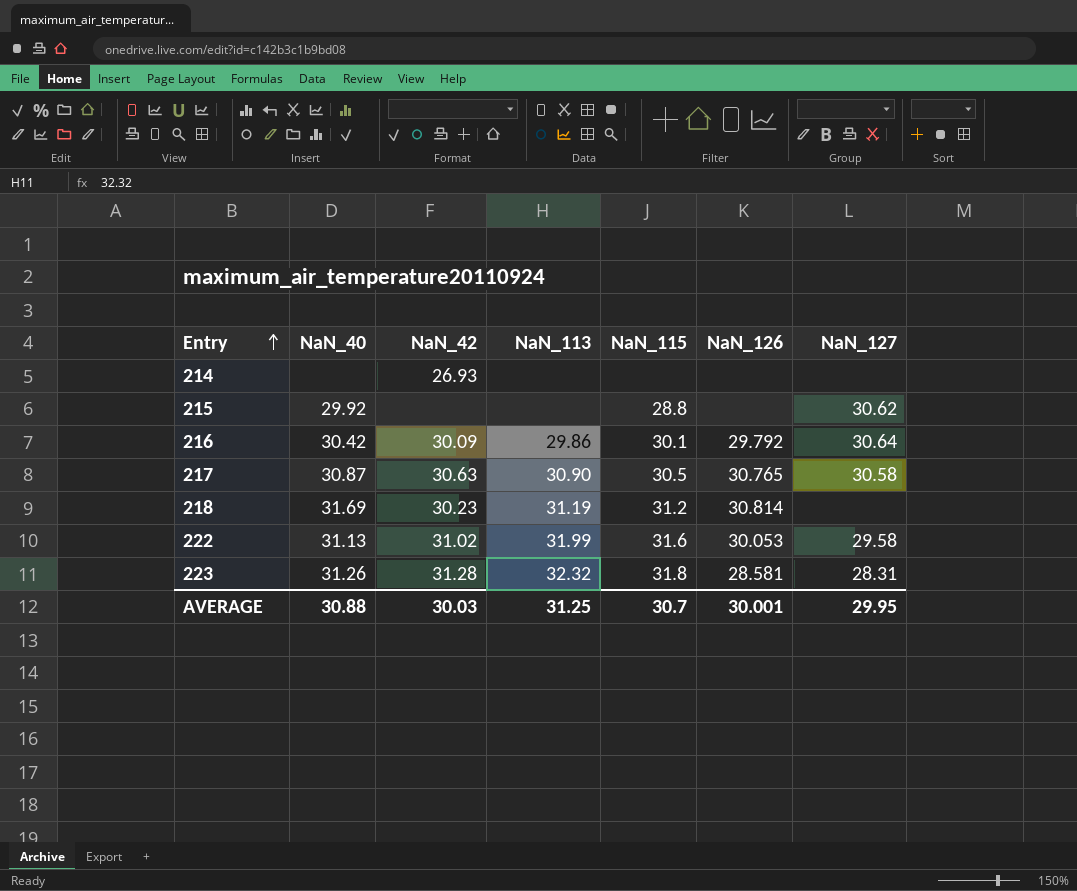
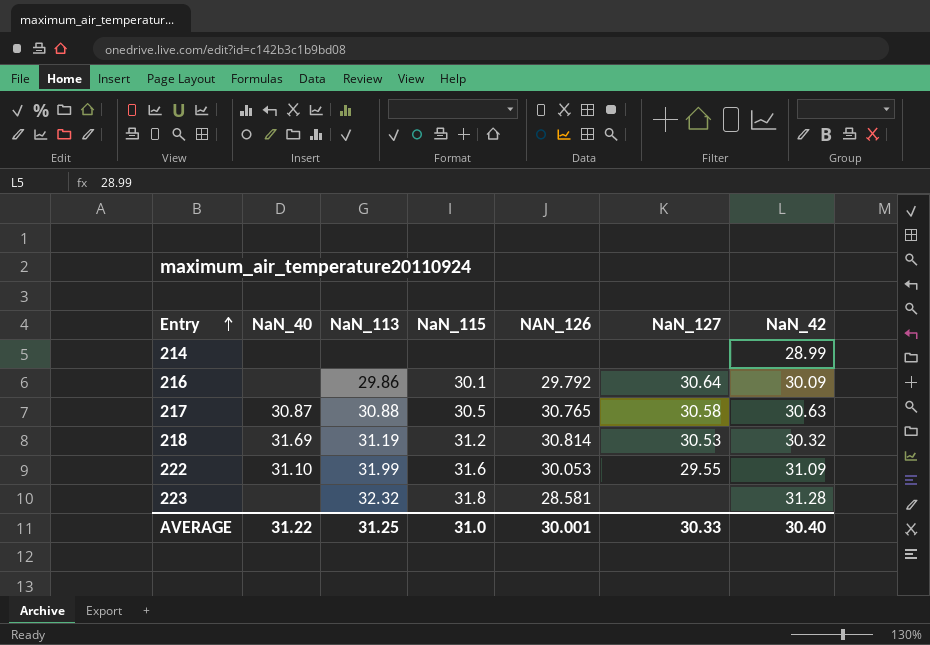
column name: NaN_126 -> NAN_126
column NaN_42 | position: 3 -> 7
row 215: 29.92 | none | none | 28.8 | none | 30.62 -> none
214 | NaN_42: 26.93 -> 28.99
216 | NaN_40: 30.42 -> none
217 | NaN_113: 30.90 -> 30.88
218 | NaN_127: none -> 30.53
218 | NaN_42: 30.23 -> 30.32
222 | NaN_40: 31.13 -> 31.10
222 | NaN_127: 29.58 -> 29.55
222 | NaN_42: 31.02 -> 31.09
223 | NaN_40: 31.26 -> none
223 | NaN_127: 28.31 -> none
AVERAGE | NaN_40: 30.88 -> 31.22
AVERAGE | NaN_115: 30.7 -> 31.0
AVERAGE | NaN_127: 29.95 -> 30.33
AVERAGE | NaN_42: 30.03 -> 30.40

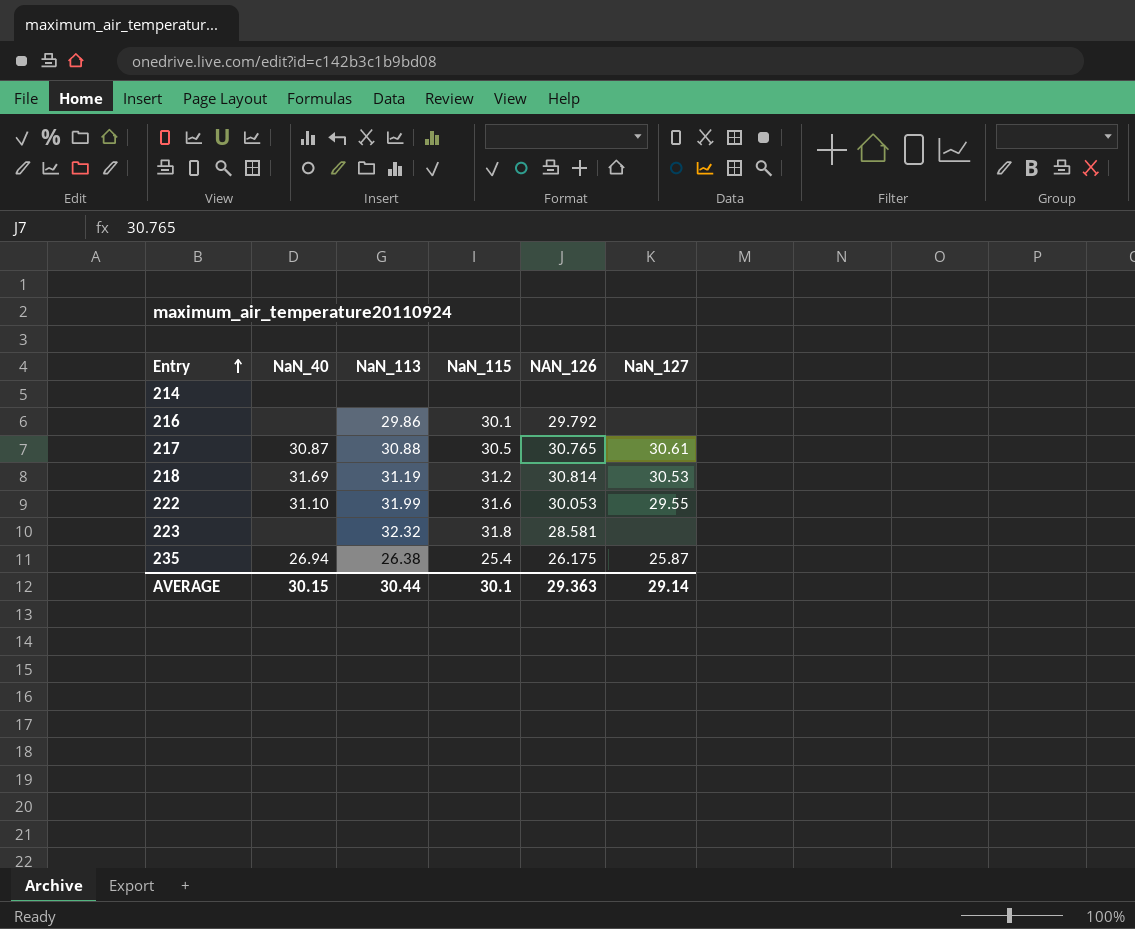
column NaN_42 | position: 7 -> none
216 | NaN_127: 30.64 -> none
217 | NaN_127: 30.58 -> 30.61
row 235: none -> 26.94 | 26.38 | 25.4 | 26.175 | 25.87
AVERAGE | NaN_40: 31.22 -> 30.15
AVERAGE | NaN_113: 31.25 -> 30.44
AVERAGE | NaN_115: 31.0 -> 30.1
AVERAGE | NAN_126: 30.001 -> 29.363
AVERAGE | NaN_127: 30.33 -> 29.14

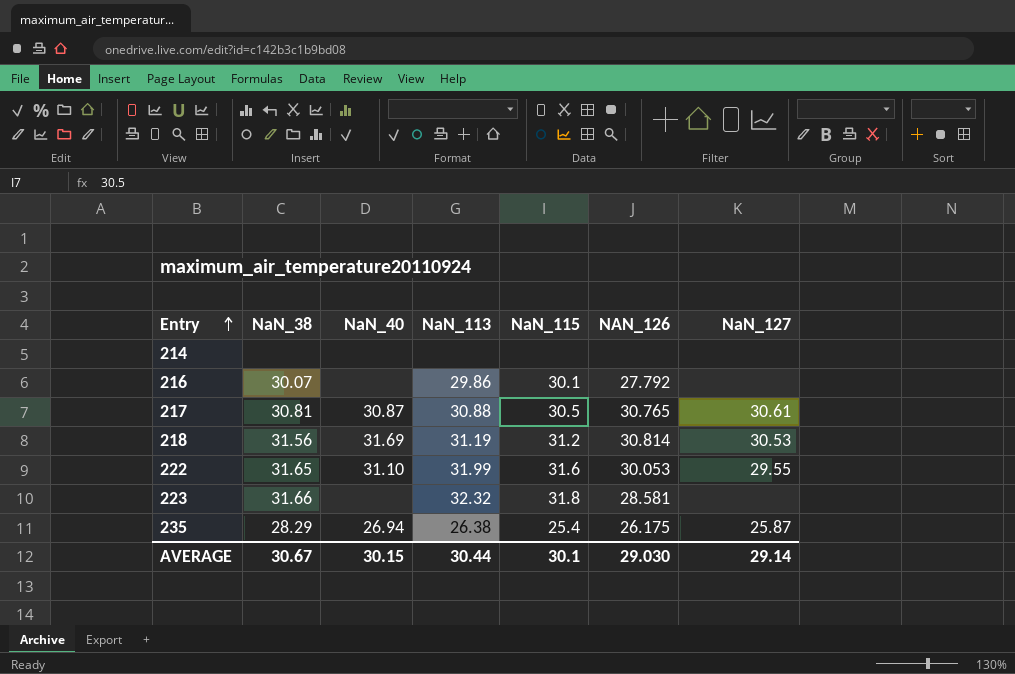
column NaN_38 | position: none -> 2
216 | NAN_126: 29.792 -> 27.792
AVERAGE | NAN_126: 29.363 -> 29.030

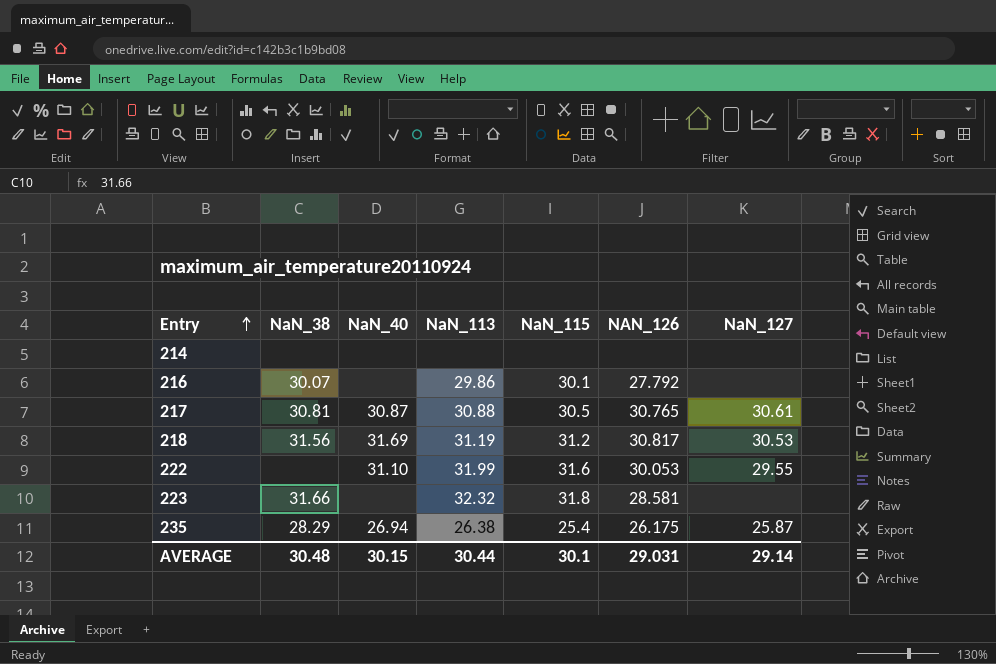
218 | NAN_126: 30.814 -> 30.817
222 | NaN_38: 31.65 -> none
AVERAGE | NaN_38: 30.67 -> 30.48
AVERAGE | NAN_126: 29.030 -> 29.031

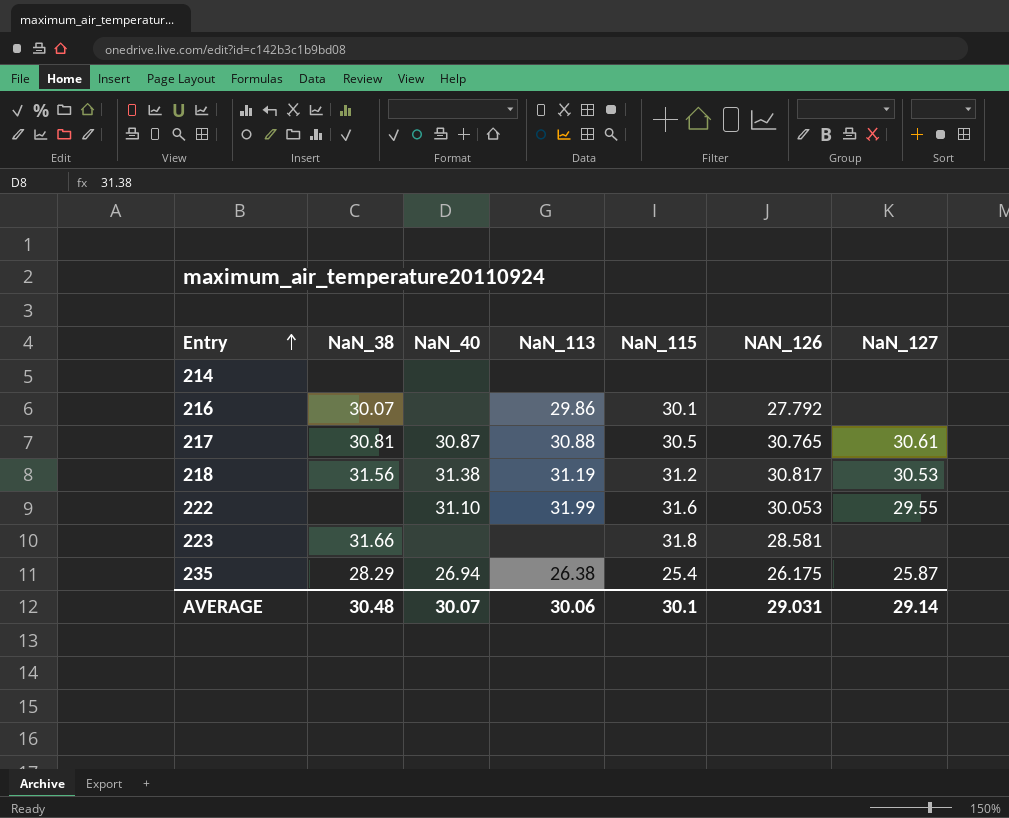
218 | NaN_40: 31.69 -> 31.38
223 | NaN_113: 32.32 -> none
AVERAGE | NaN_40: 30.15 -> 30.07
AVERAGE | NaN_113: 30.44 -> 30.06

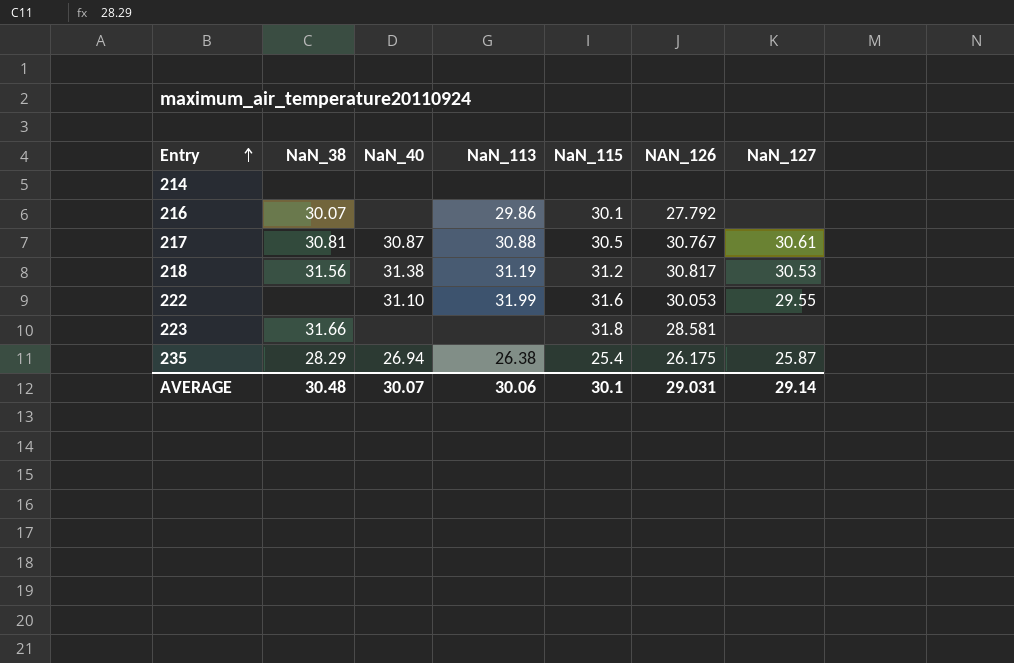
217 | NAN_126: 30.765 -> 30.767

